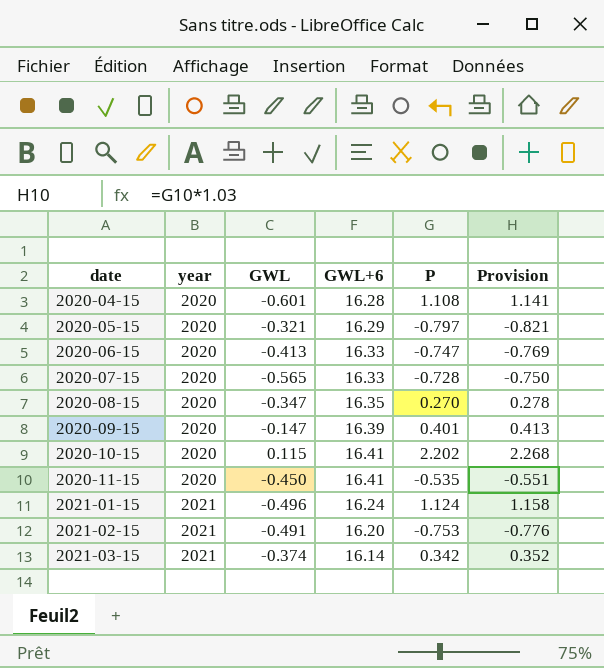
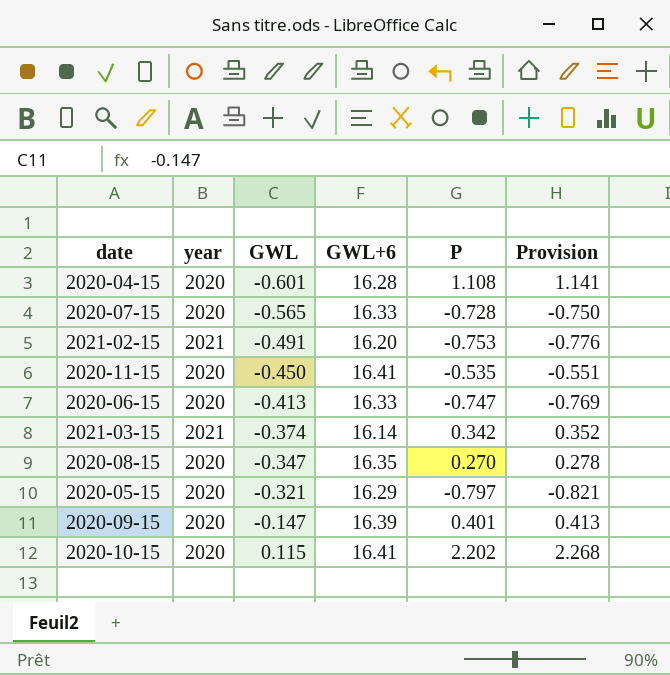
row order: date ascending -> GWL ascending
row 2021-01-15: 2021 | -0.496 | 16.24 | 1.124 | 1.158 -> none

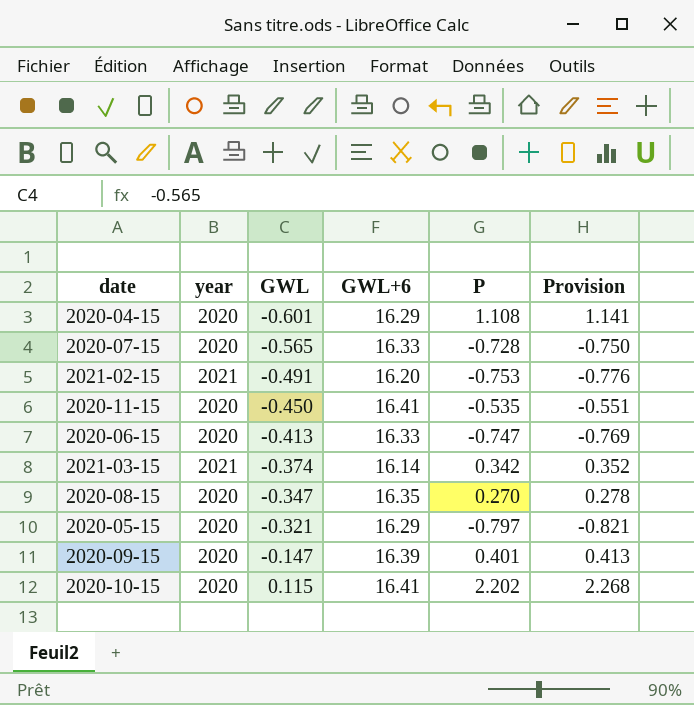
2020-04-15 | GWL+6: 16.28 -> 16.29

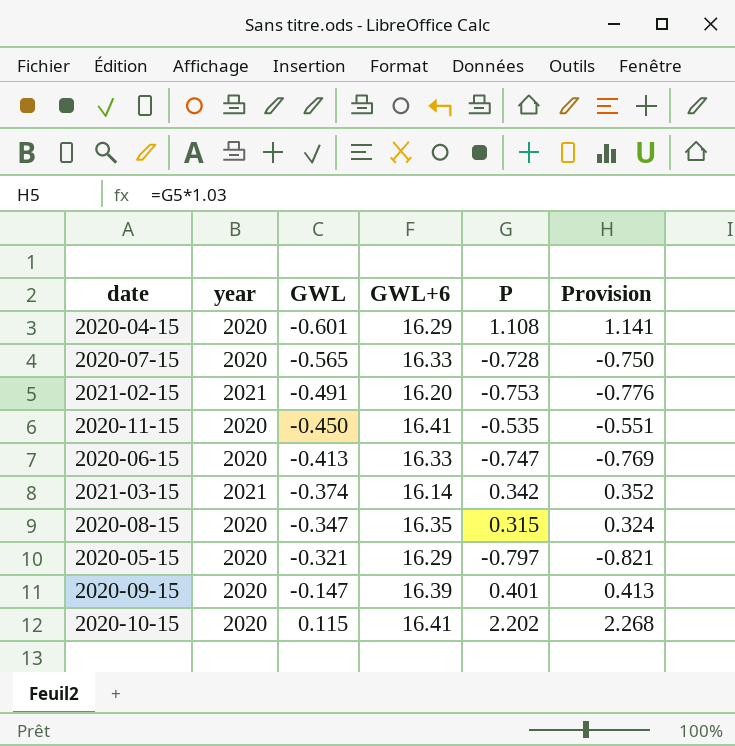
2020-08-15 | P: 0.270 -> 0.315
2020-08-15 | Provision: 0.278 -> 0.324

